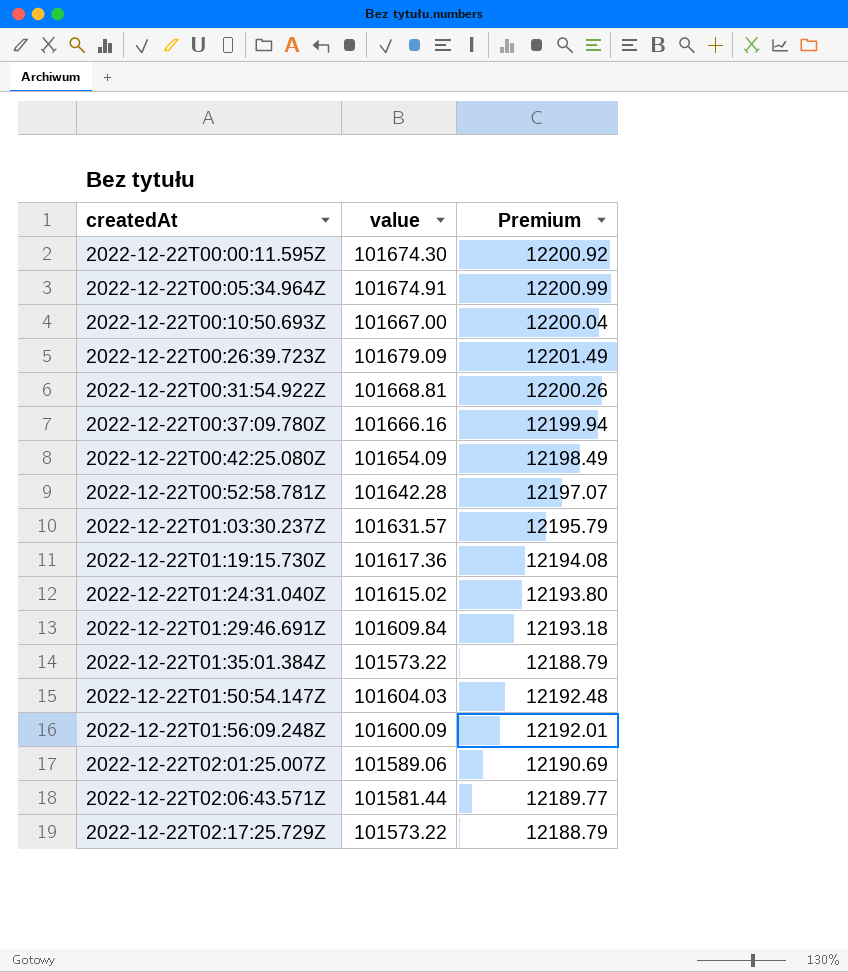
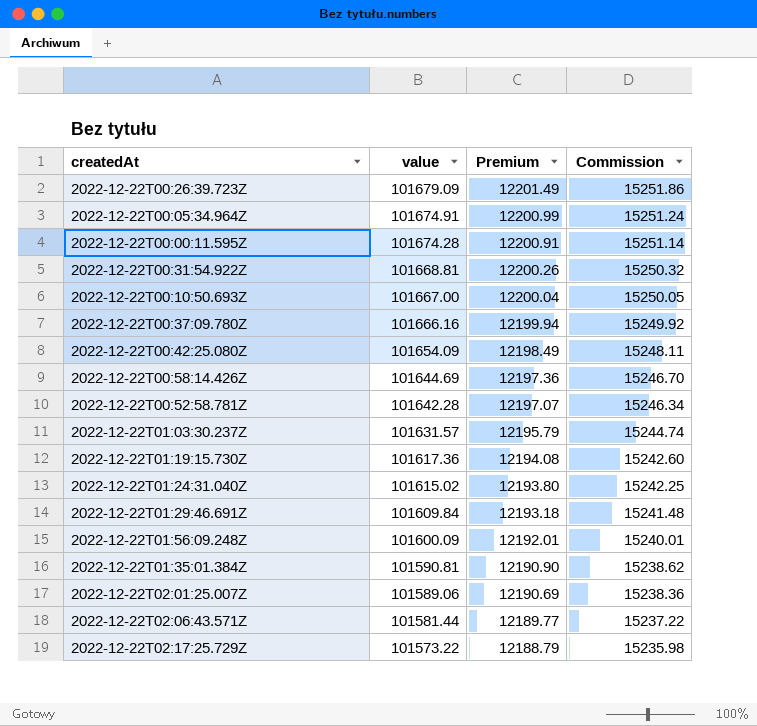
row order: createdAt ascending -> value descending
column Commission | formula: none -> [value] * 0.15
row 2022-12-22T01:50:54.147Z: 101604.03 | 12192.48 -> none
2022-12-22T00:00:11.595Z | value: 101674.30 -> 101674.28
2022-12-22T00:00:11.595Z | Premium: 12200.92 -> 12200.91
row 2022-12-22T00:58:14.426Z: none -> 101644.69 | 12197.36 | 15246.70
2022-12-22T01:35:01.384Z | value: 101573.22 -> 101590.81
2022-12-22T01:35:01.384Z | Premium: 12188.79 -> 12190.90

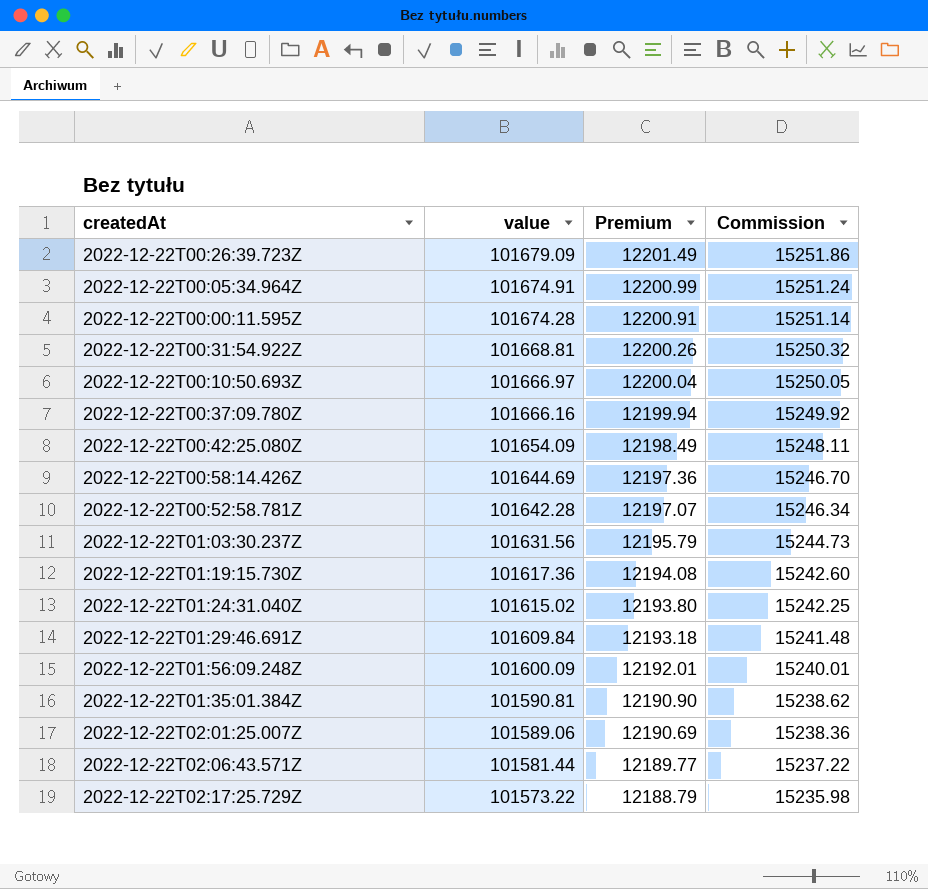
2022-12-22T00:10:50.693Z | value: 101667.00 -> 101666.97
2022-12-22T01:03:30.237Z | value: 101631.57 -> 101631.56
2022-12-22T01:03:30.237Z | Commission: 15244.74 -> 15244.73

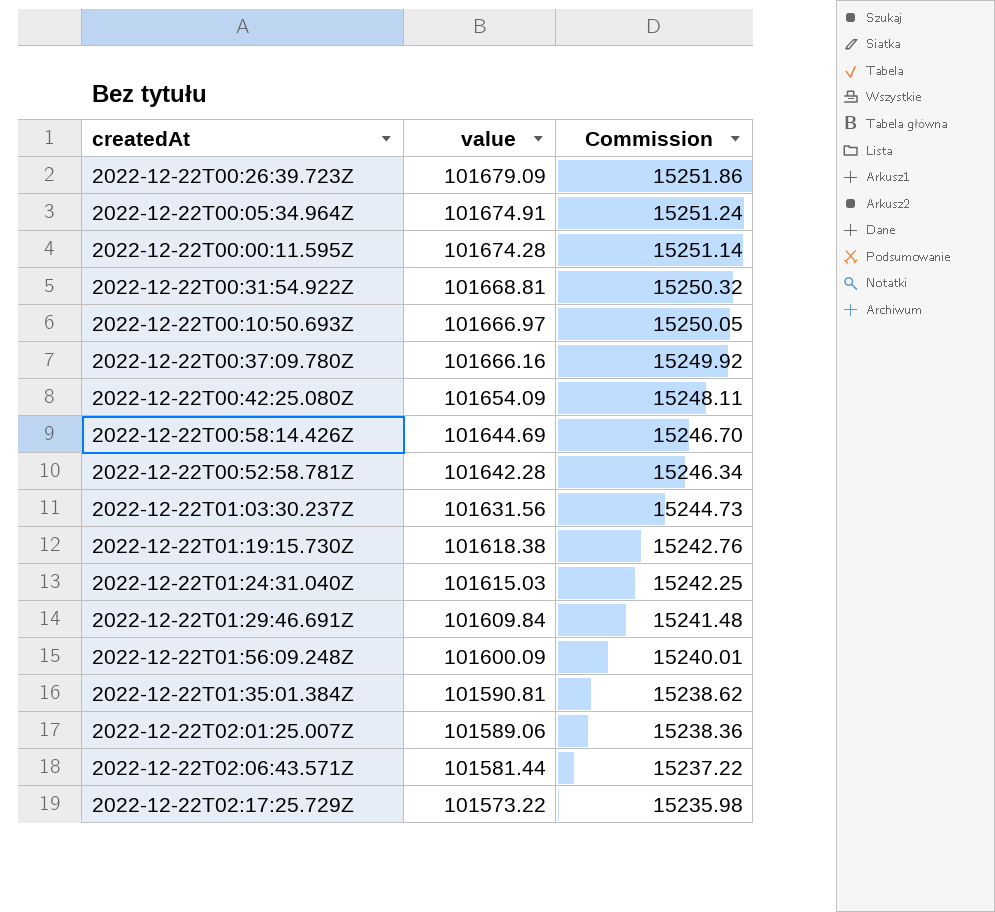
column Premium | formula: [value] * 0.12 -> none
2022-12-22T01:19:15.730Z | value: 101617.36 -> 101618.38
2022-12-22T01:19:15.730Z | Commission: 15242.60 -> 15242.76
2022-12-22T01:24:31.040Z | value: 101615.02 -> 101615.03

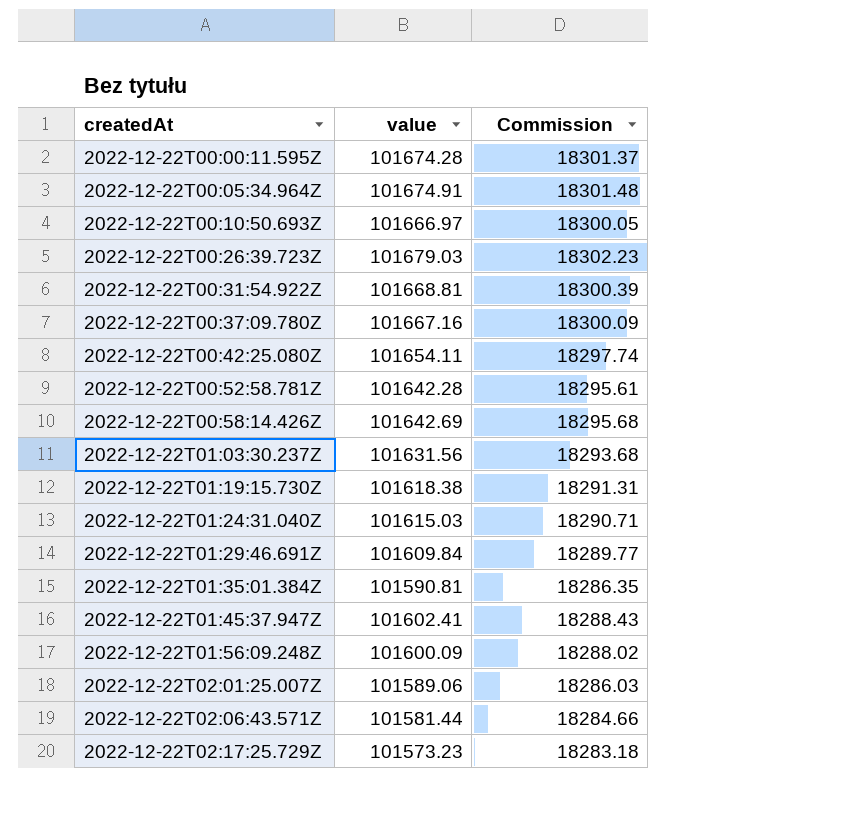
row order: value descending -> createdAt ascending
column Commission | formula: [value] * 0.15 -> [value] * 0.18
2022-12-22T00:26:39.723Z | value: 101679.09 -> 101679.03
2022-12-22T00:37:09.780Z | value: 101666.16 -> 101667.16
2022-12-22T00:42:25.080Z | value: 101654.09 -> 101654.11
2022-12-22T00:58:14.426Z | value: 101644.69 -> 101642.69
row 2022-12-22T01:45:37.947Z: none -> 101602.41 | 18288.43
2022-12-22T02:17:25.729Z | value: 101573.22 -> 101573.23

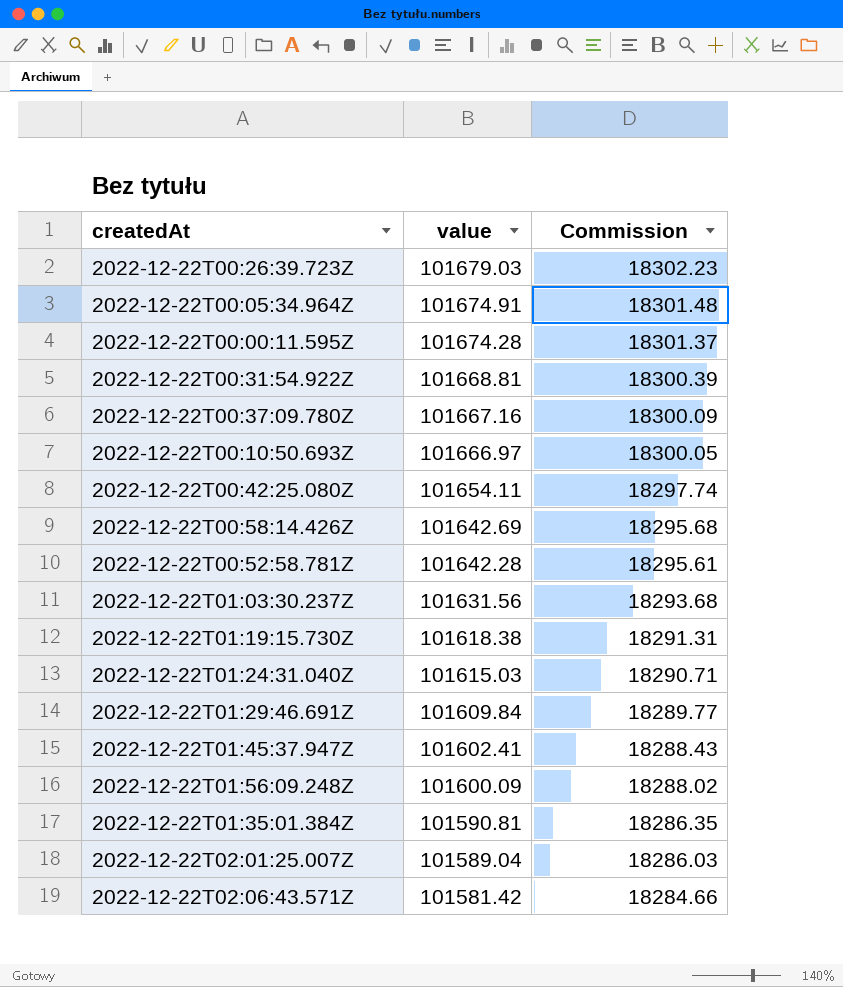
row order: createdAt ascending -> value descending
row 2022-12-22T02:17:25.729Z: 101573.23 | 18283.18 -> none
2022-12-22T02:01:25.007Z | value: 101589.06 -> 101589.04
2022-12-22T02:06:43.571Z | value: 101581.44 -> 101581.42

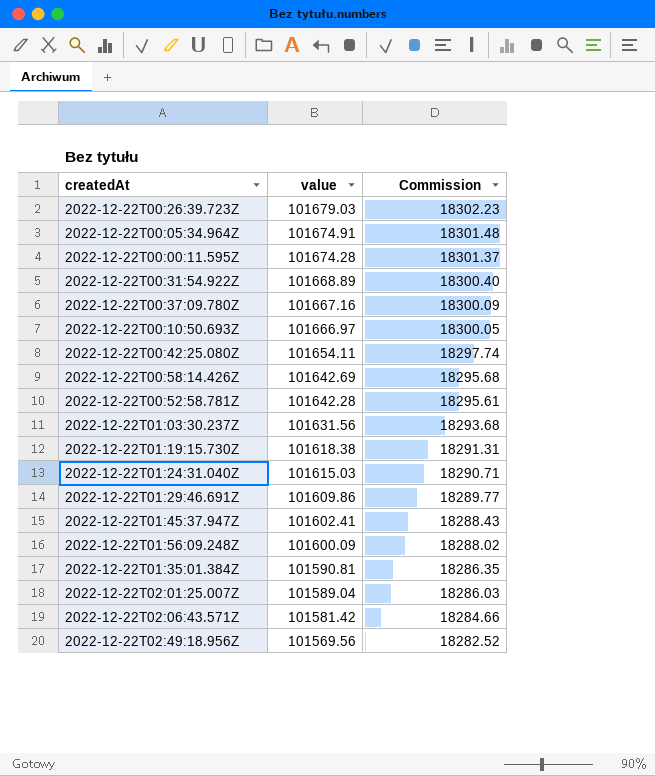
2022-12-22T00:31:54.922Z | value: 101668.81 -> 101668.89
2022-12-22T00:31:54.922Z | Commission: 18300.39 -> 18300.40
2022-12-22T01:29:46.691Z | value: 101609.84 -> 101609.86
row 2022-12-22T02:49:18.956Z: none -> 101569.56 | 18282.52

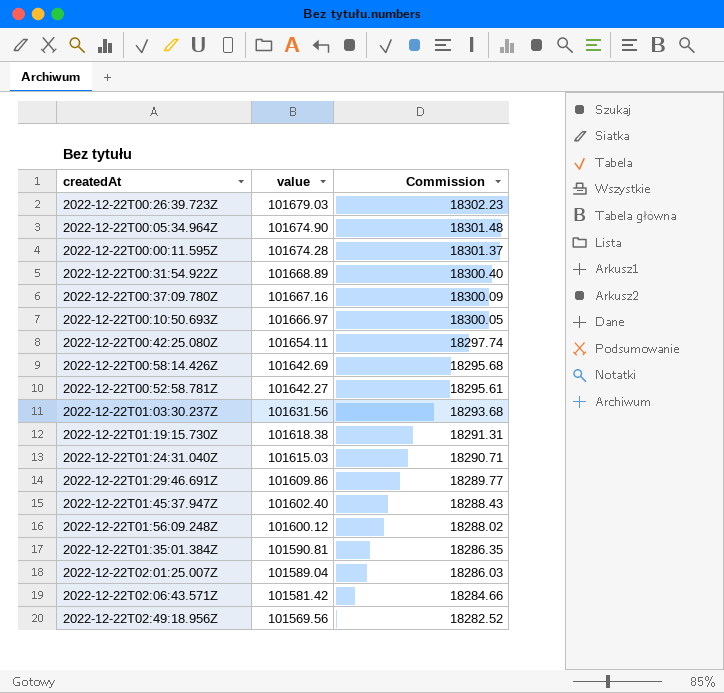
2022-12-22T00:05:34.964Z | value: 101674.91 -> 101674.90
2022-12-22T00:52:58.781Z | value: 101642.28 -> 101642.27
2022-12-22T01:45:37.947Z | value: 101602.41 -> 101602.40
2022-12-22T01:56:09.248Z | value: 101600.09 -> 101600.12

